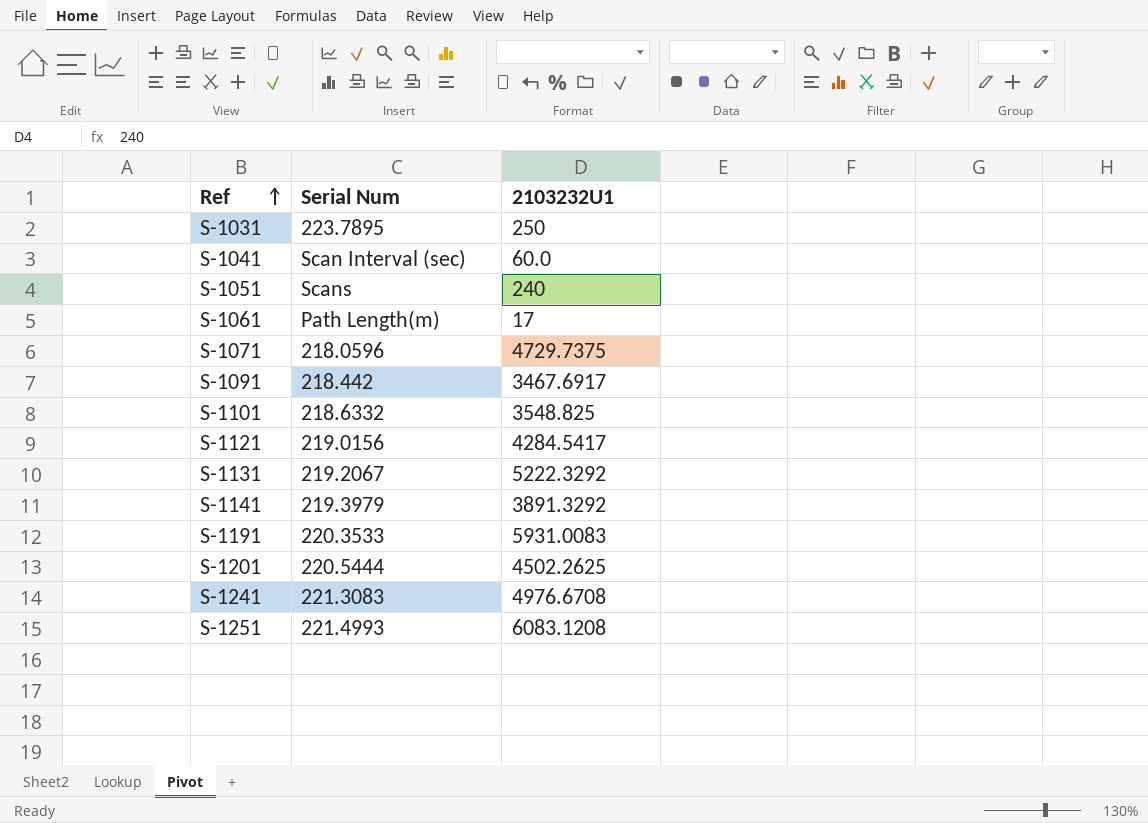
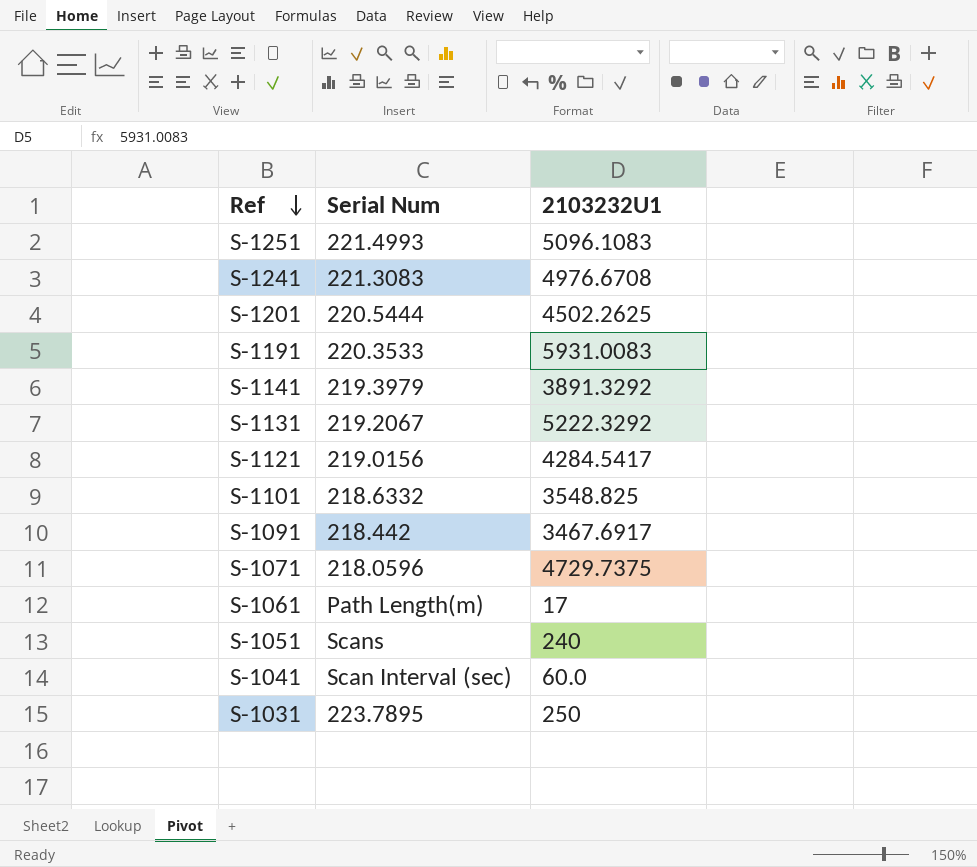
row order: Ref ascending -> Ref descending
S-1251 | 2103232U1: 6083.1208 -> 5096.1083

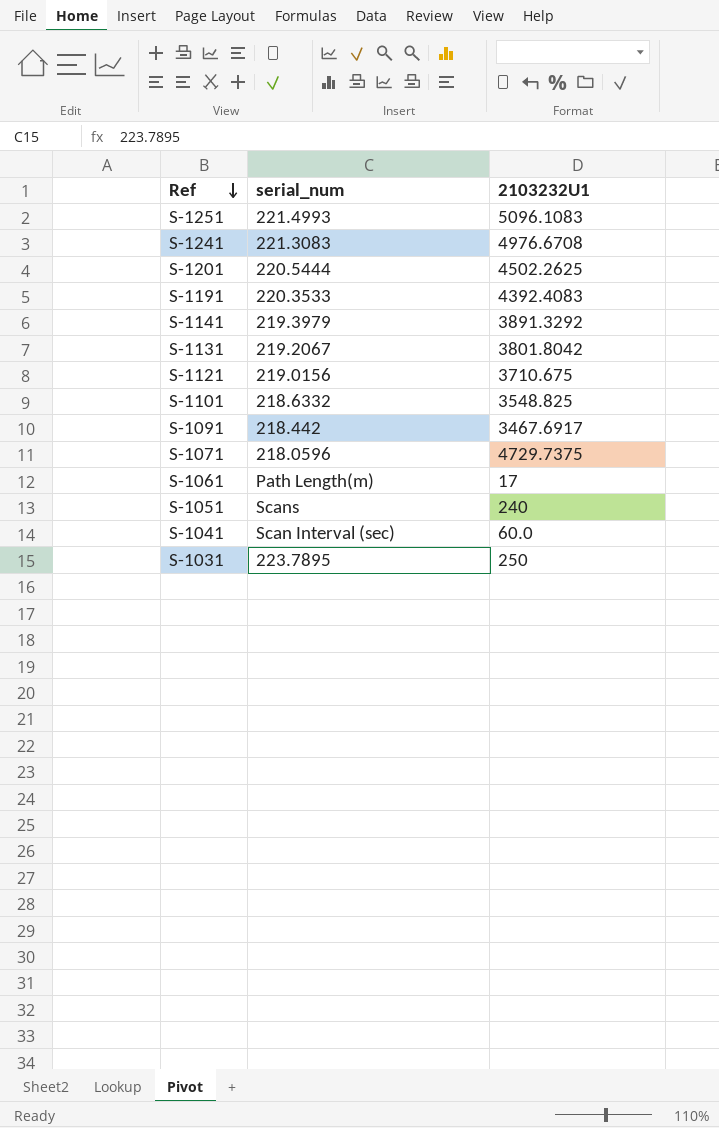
column name: Serial Num -> serial_num
S-1191 | 2103232U1: 5931.0083 -> 4392.4083
S-1131 | 2103232U1: 5222.3292 -> 3801.8042
S-1121 | 2103232U1: 4284.5417 -> 3710.675

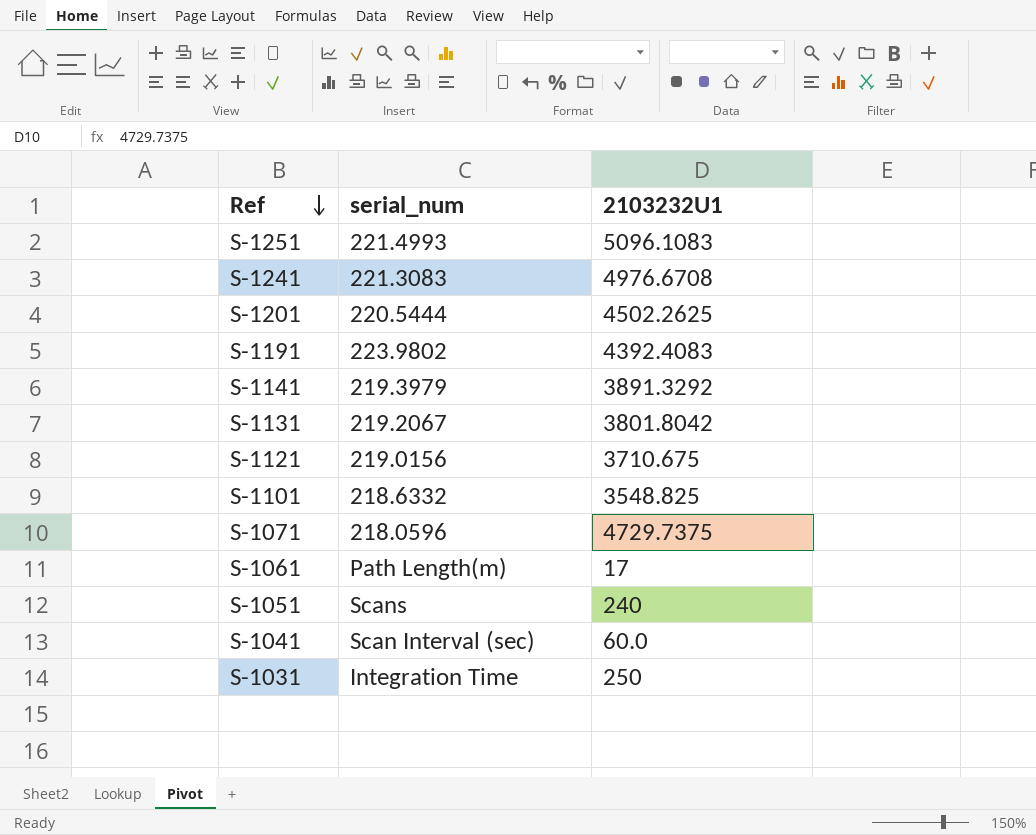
row S-1091: 218.442 | 3467.6917 -> none
S-1191 | serial_num: 220.3533 -> 223.9802
S-1031 | serial_num: 223.7895 -> Integration Time

